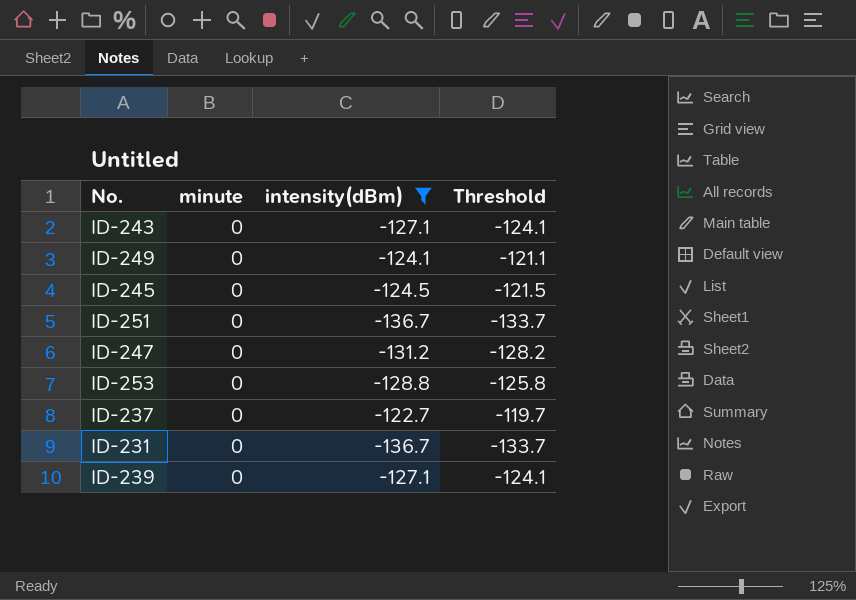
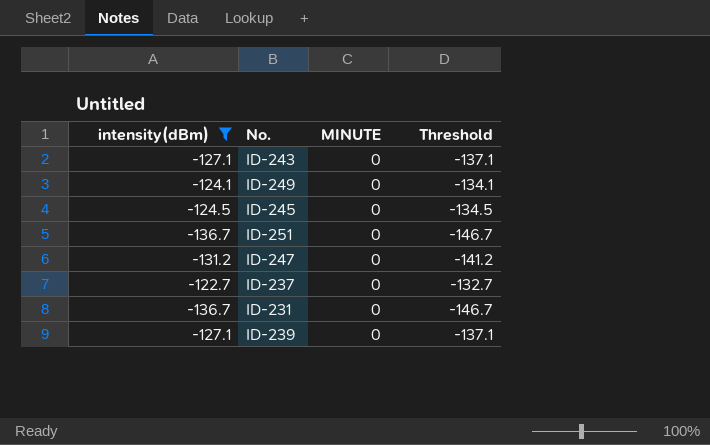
column intensity(dBm) | position: 3 -> 1
column name: minute -> MINUTE
column Threshold | formula: [intensity(dBm)] + 3 -> [intensity(dBm)] - 10
row ID-253: 0 | -128.8 | -125.8 -> none

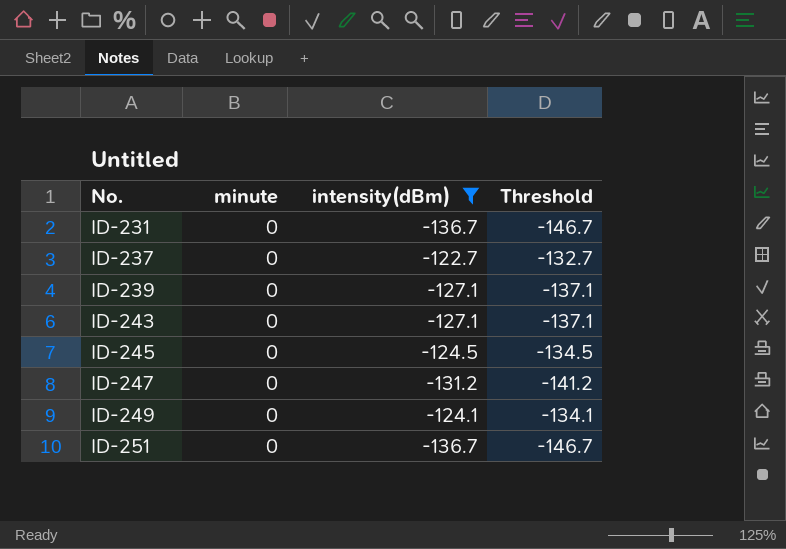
row order: none -> No. ascending
column name: MINUTE -> minute
column intensity(dBm) | position: 1 -> 3

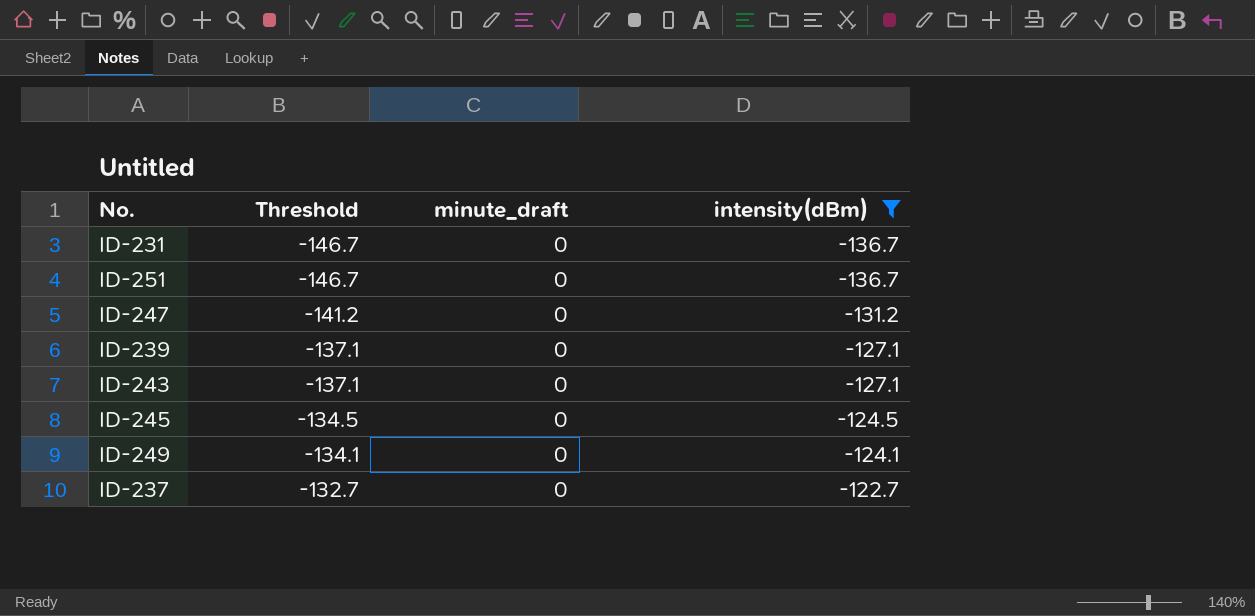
row order: No. ascending -> Threshold ascending
column Threshold | position: 4 -> 2
column name: minute -> minute_draft

